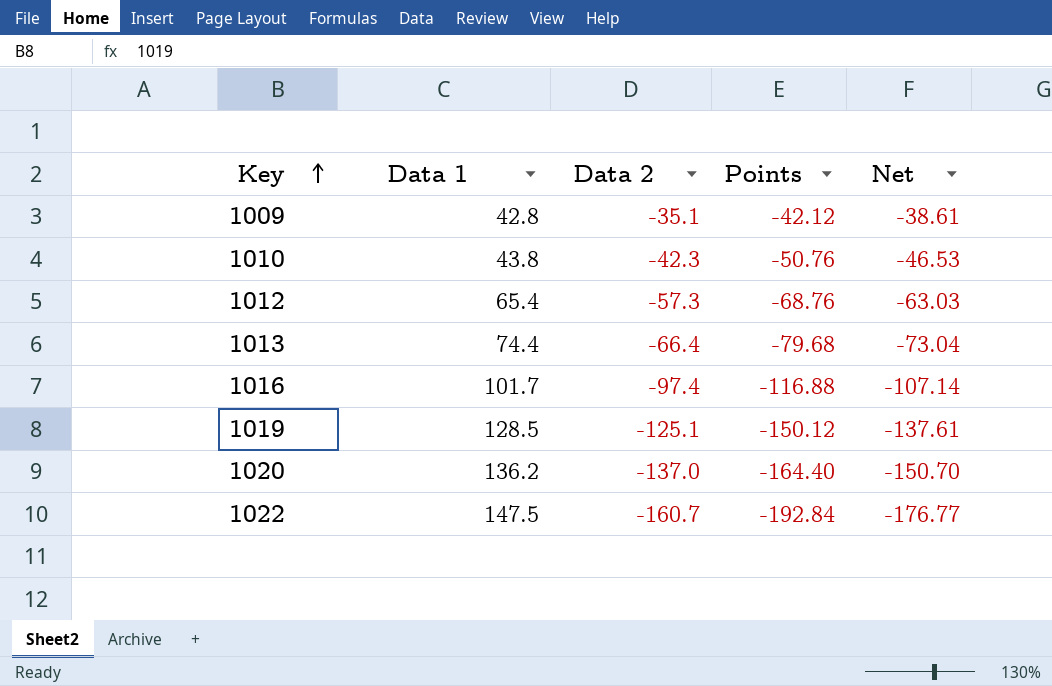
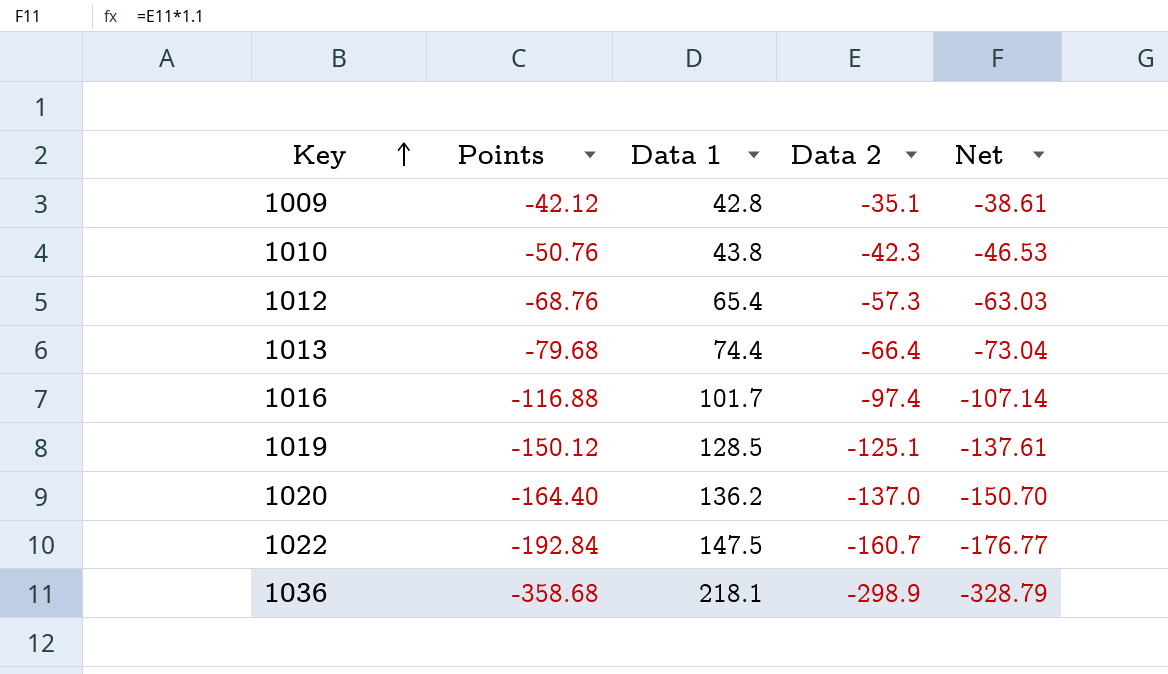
column Points | position: 4 -> 2
row 1036: none -> -358.68 | 218.1 | -298.9 | -328.79

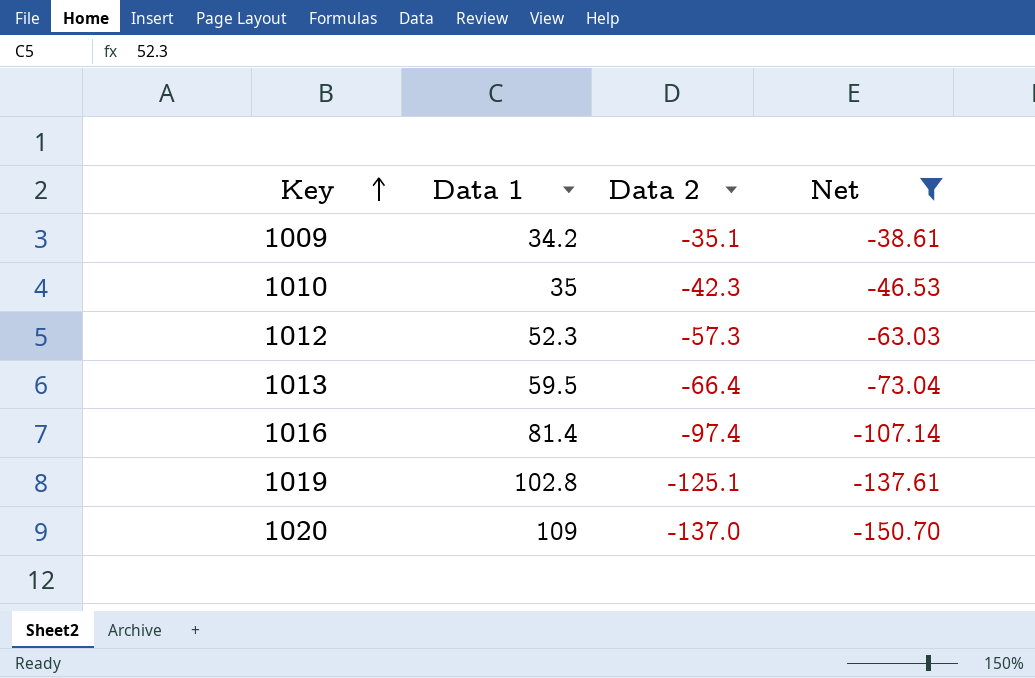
filter: none -> Net >= -150.70
column Points | formula: [Data 2] * 1.2 -> none
1009 | Data 1: 42.8 -> 34.2
1010 | Data 1: 43.8 -> 35
1012 | Data 1: 65.4 -> 52.3
1013 | Data 1: 74.4 -> 59.5
1016 | Data 1: 101.7 -> 81.4
1019 | Data 1: 128.5 -> 102.8
1020 | Data 1: 136.2 -> 109

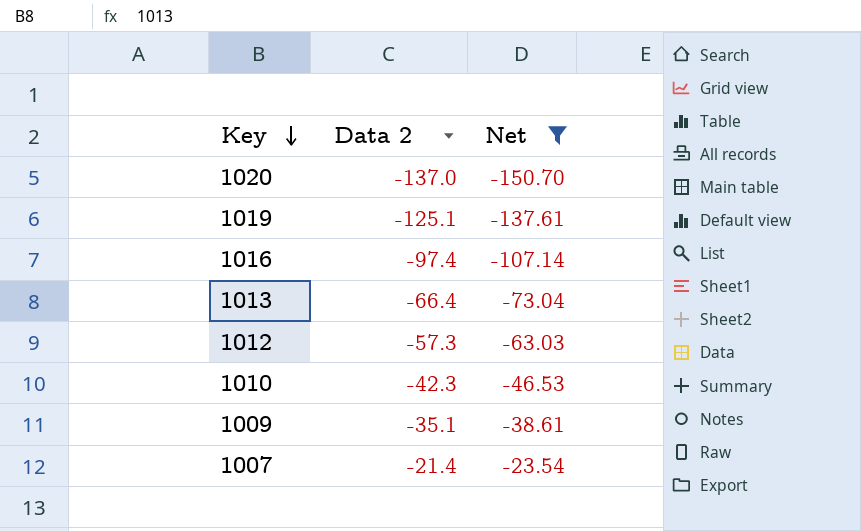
row order: Key ascending -> Key descending
column Data 1 | position: 2 -> none
row 1007: none -> -21.4 | -23.54

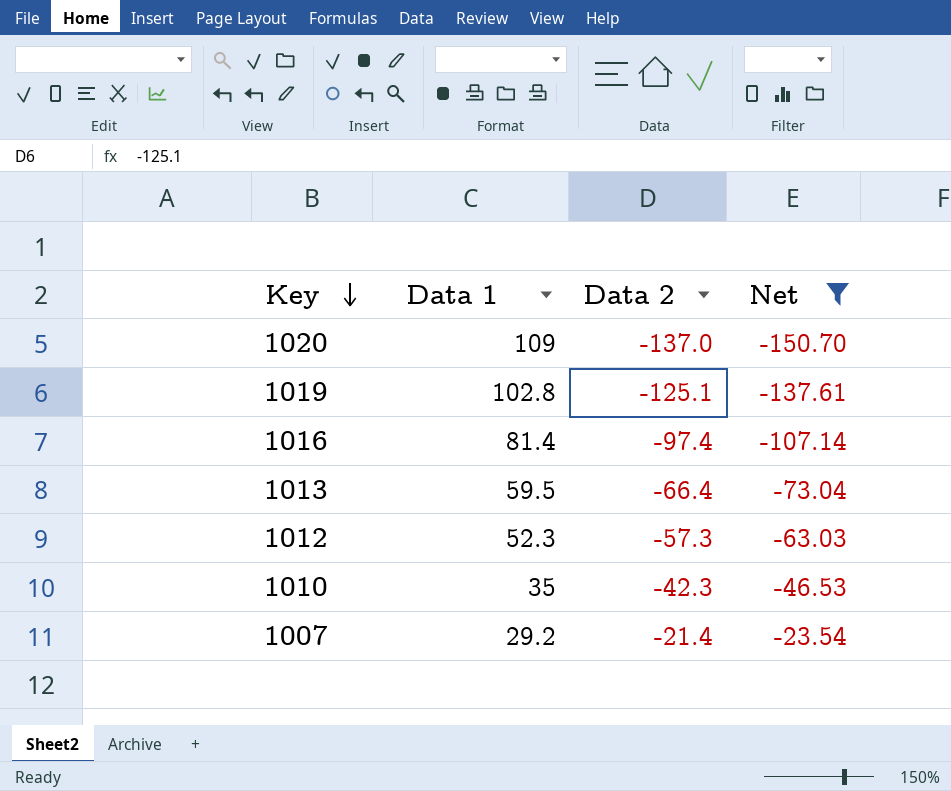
column Data 1 | position: none -> 2
row 1009: -35.1 | -38.61 -> none

